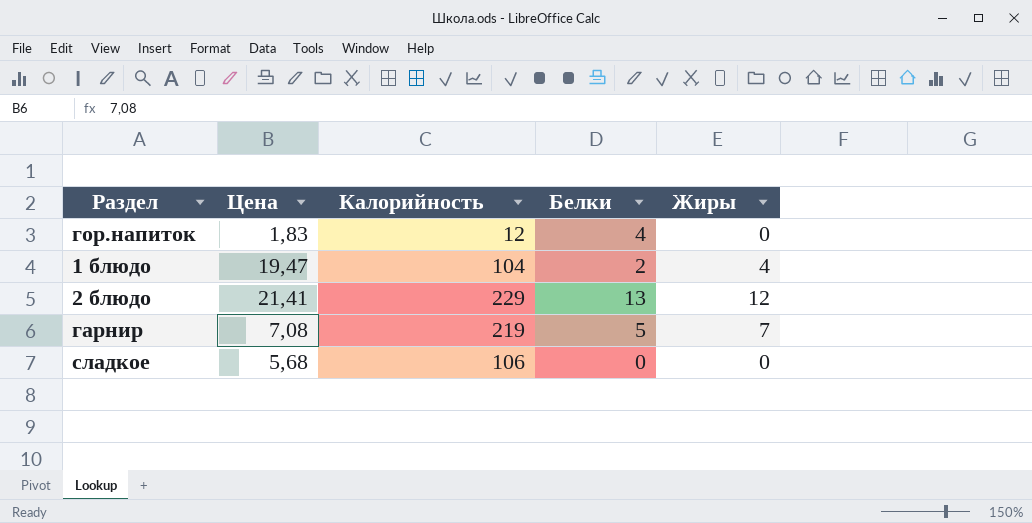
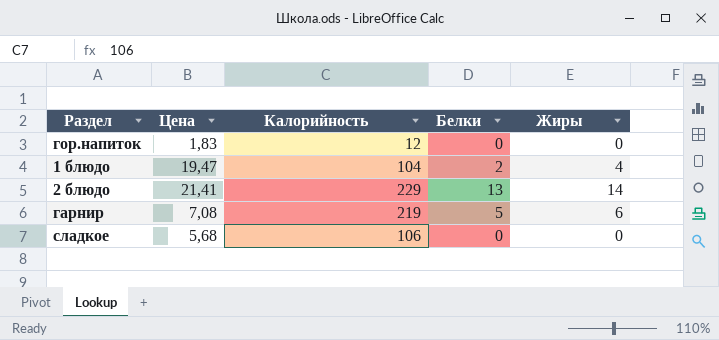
гор.напиток | Белки: 4 -> 0
2 блюдо | Жиры: 12 -> 14
гарнир | Жиры: 7 -> 6

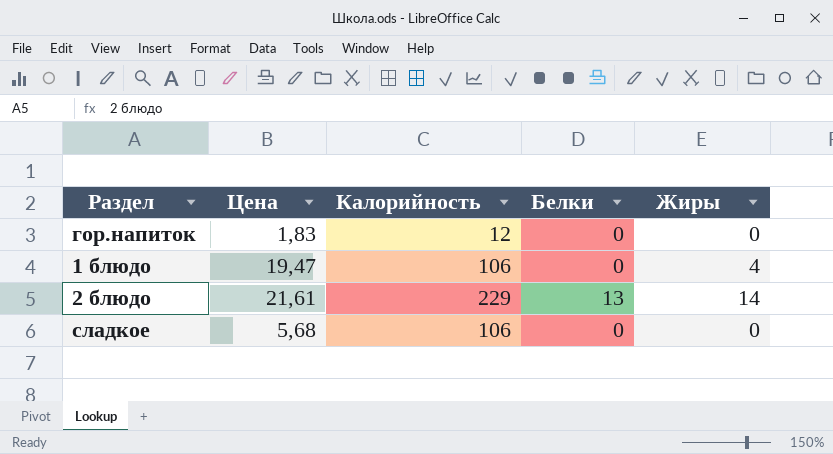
row гарнир: 7,08 | 219 | 5 | 6 -> none
1 блюдо | Калорийность: 104 -> 106
1 блюдо | Белки: 2 -> 0
2 блюдо | Цена: 21,41 -> 21,61

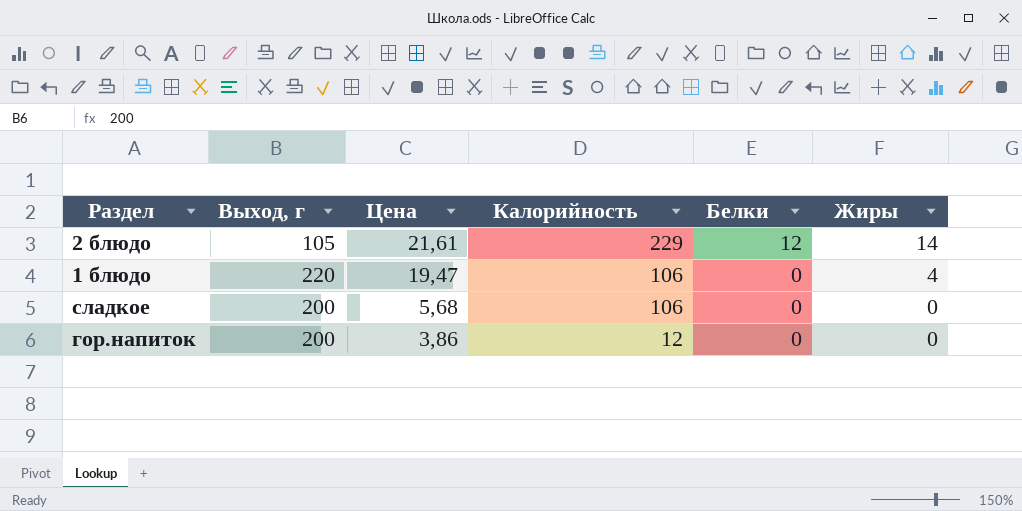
row order: none -> Цена descending
column Выход, г | position: none -> 2
2 блюдо | Белки: 13 -> 12
гор.напиток | Цена: 1,83 -> 3,86

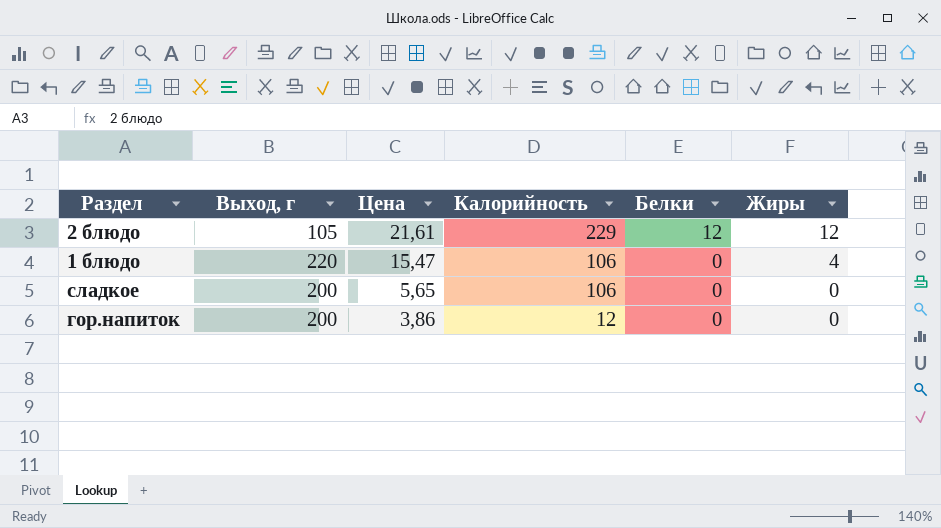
2 блюдо | Жиры: 14 -> 12
1 блюдо | Цена: 19,47 -> 15,47
сладкое | Цена: 5,68 -> 5,65

